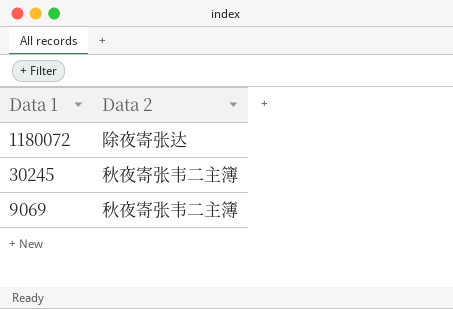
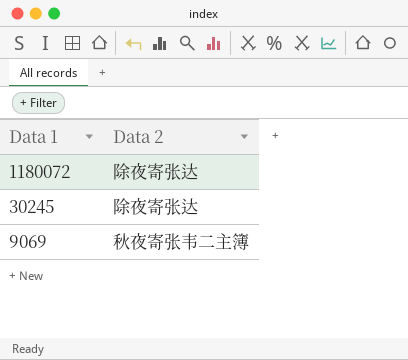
30245 | Data 2: 秋夜寄张韦二主簿 -> 除夜寄张达

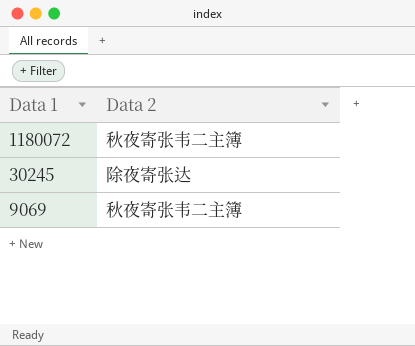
1180072 | Data 2: 除夜寄张达 -> 秋夜寄张韦二主簿

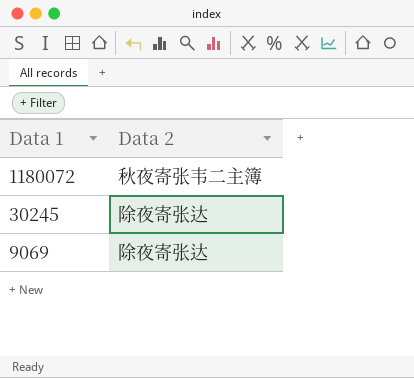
9069 | Data 2: 秋夜寄张韦二主簿 -> 除夜寄张达

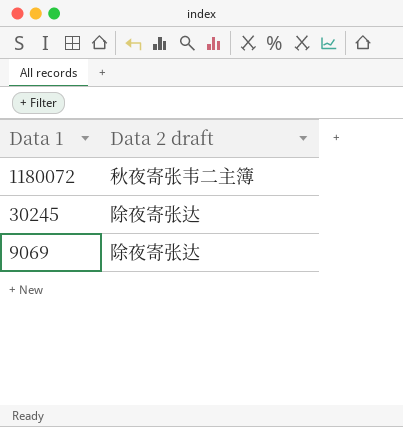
column name: Data 2 -> Data 2 draft

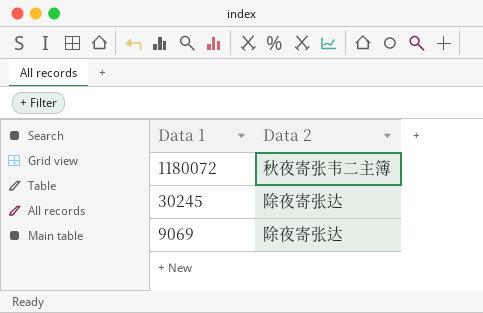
column name: Data 2 draft -> Data 2

